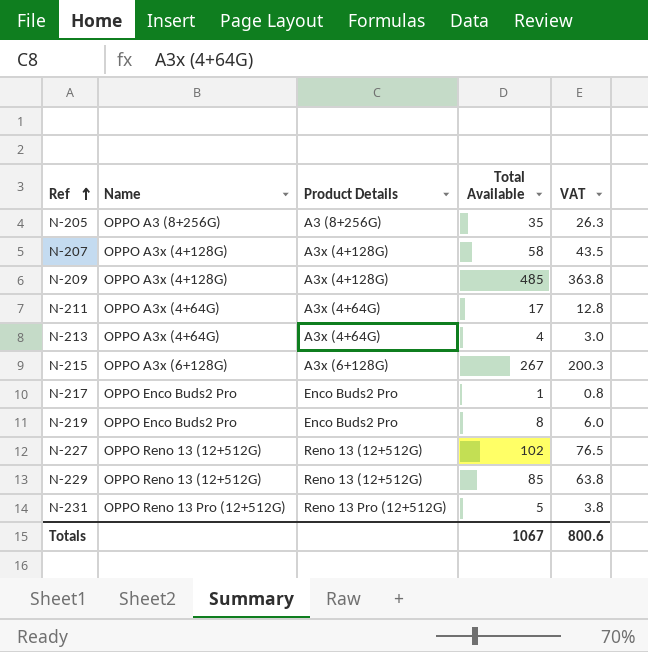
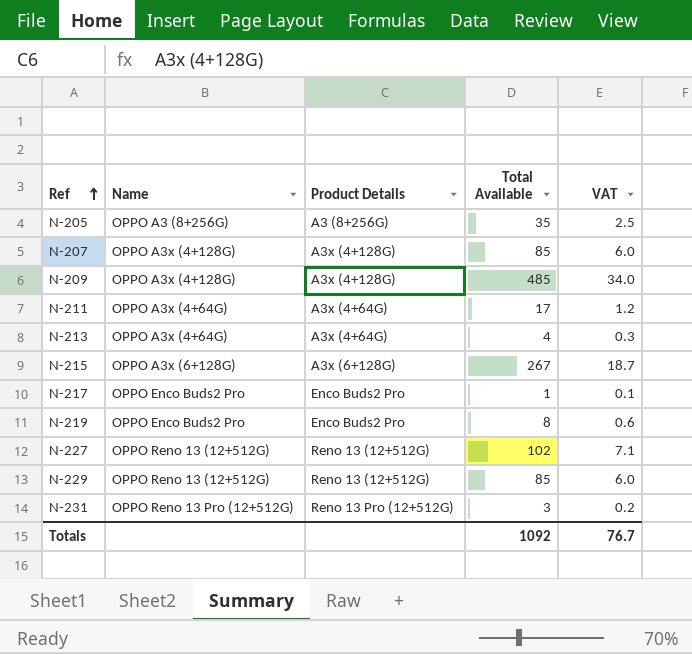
column VAT | formula: [Total Available] * 0.75 -> [Total Available] * 0.07
N-207 | Total Available: 58 -> 85
N-231 | Total Available: 5 -> 3
Totals | Total Available: 1067 -> 1092
Totals | VAT: 800.6 -> 76.7

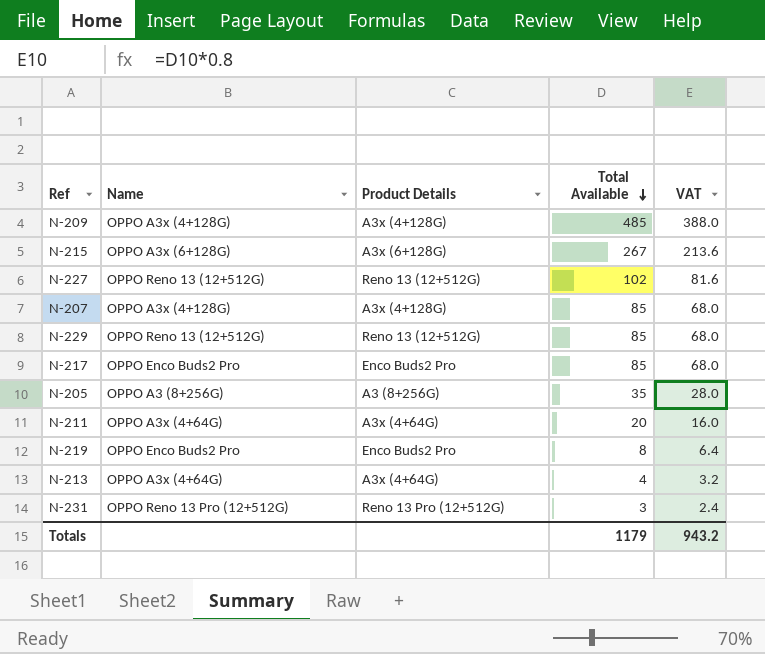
row order: Ref ascending -> Total Available descending
column VAT | formula: [Total Available] * 0.07 -> [Total Available] * 0.8
N-217 | Total Available: 1 -> 85
N-211 | Total Available: 17 -> 20
Totals | Total Available: 1092 -> 1179
Totals | VAT: 76.7 -> 943.2

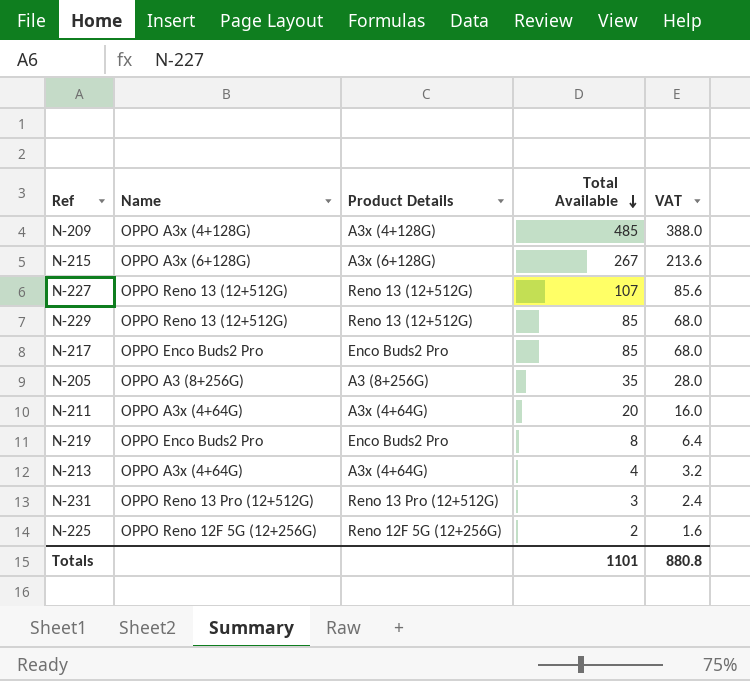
row N-207: OPPO A3x (4+128G) | A3x (4+128G) | 85 | 68.0 -> none
N-227 | Total Available: 102 -> 107
N-227 | VAT: 81.6 -> 85.6
row N-225: none -> OPPO Reno 12F 5G (12+256G) | Reno 12F 5G (12+256G) | 2 | 1.6
Totals | Total Available: 1179 -> 1101
Totals | VAT: 943.2 -> 880.8

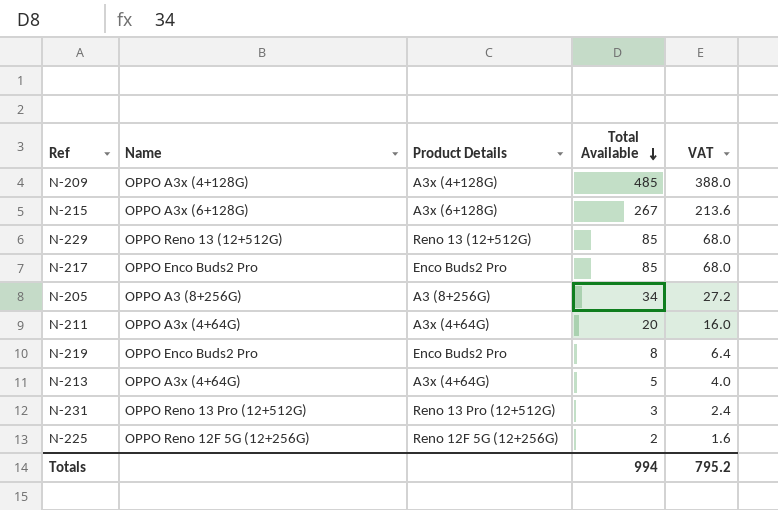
row N-227: OPPO Reno 13 (12+512G) | Reno 13 (12+512G) | 107 | 85.6 -> none
N-205 | Total Available: 35 -> 34
N-205 | VAT: 28.0 -> 27.2
N-213 | Total Available: 4 -> 5
N-213 | VAT: 3.2 -> 4.0
Totals | Total Available: 1101 -> 994
Totals | VAT: 880.8 -> 795.2

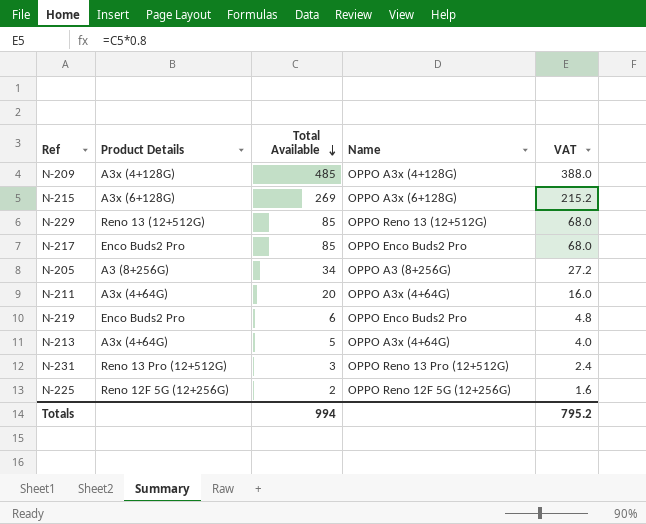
column Name | position: 2 -> 4
N-215 | Total Available: 267 -> 269
N-215 | VAT: 213.6 -> 215.2
N-219 | Total Available: 8 -> 6
N-219 | VAT: 6.4 -> 4.8

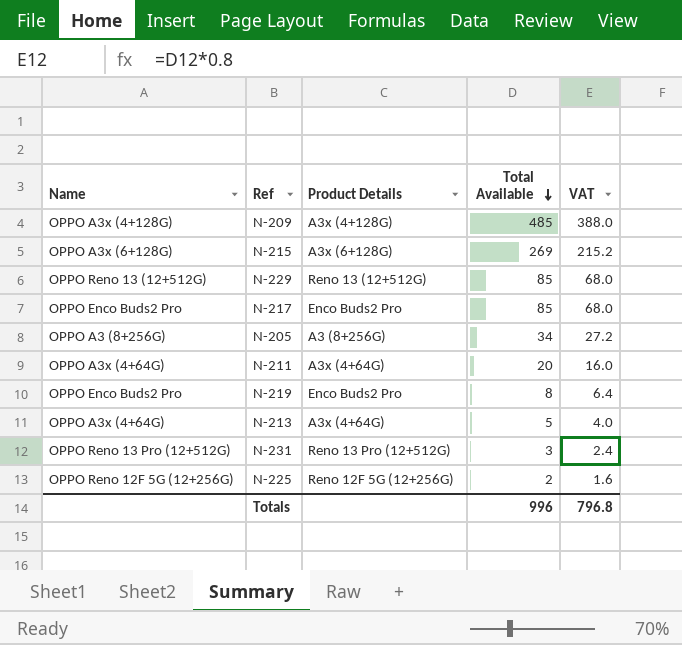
column Name | position: 4 -> 1
N-219 | Total Available: 6 -> 8
N-219 | VAT: 4.8 -> 6.4
Totals | Total Available: 994 -> 996
Totals | VAT: 795.2 -> 796.8

